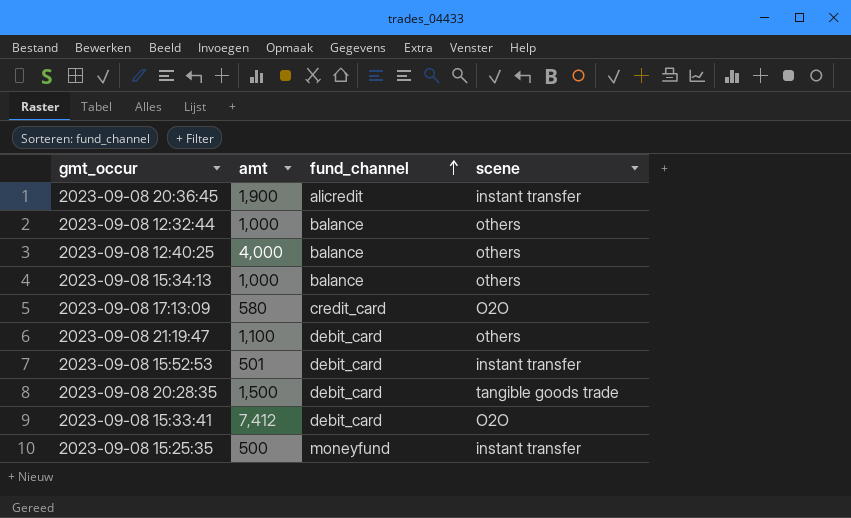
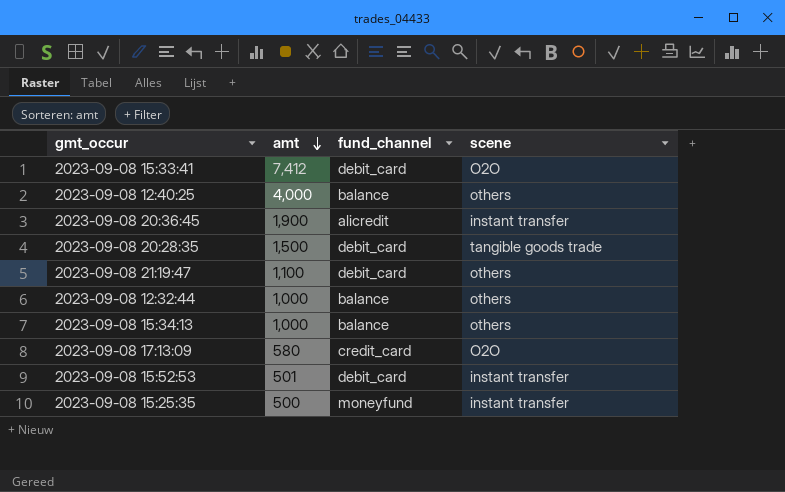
row order: fund_channel ascending -> amt descending

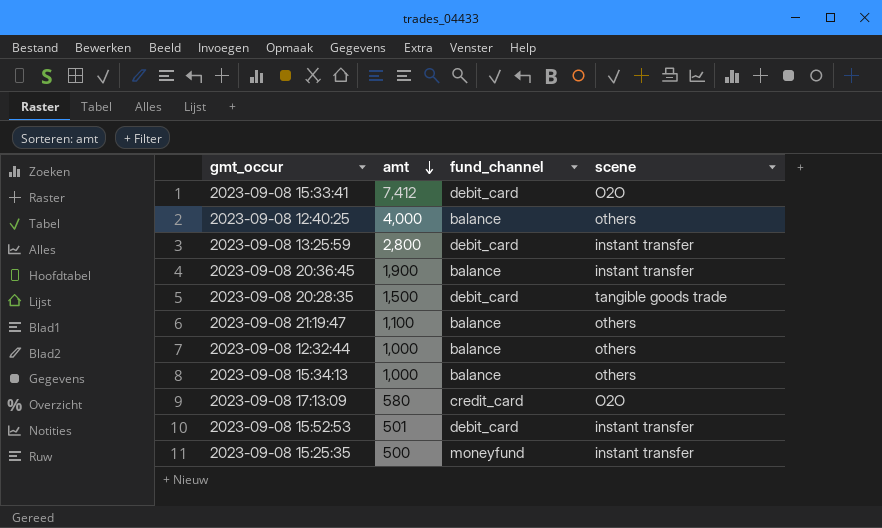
row 2023-09-08 13:25:59: none -> 2,800 | debit_card | instant transfer
2023-09-08 20:36:45 | fund_channel: alicredit -> balance
2023-09-08 21:19:47 | fund_channel: debit_card -> balance

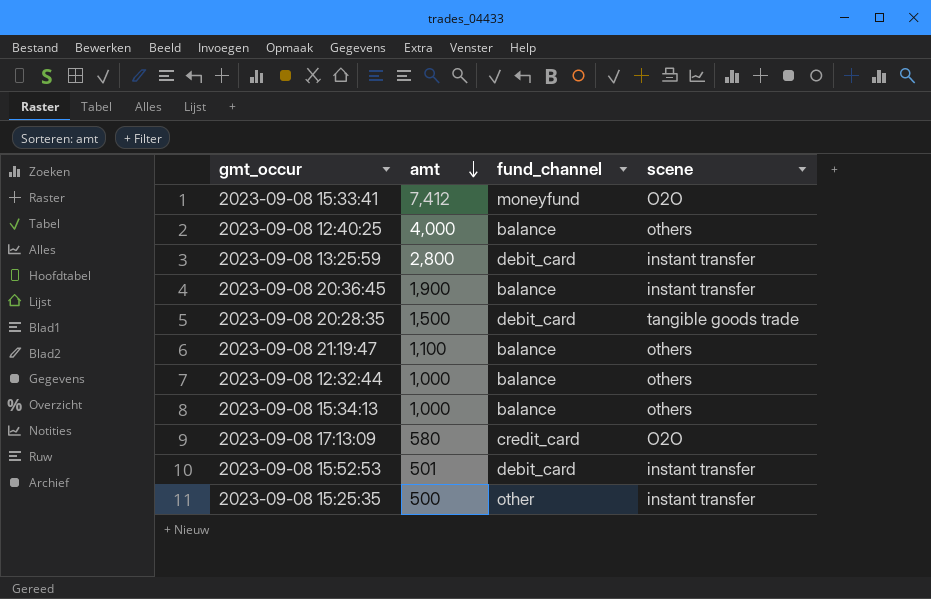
2023-09-08 15:33:41 | fund_channel: debit_card -> moneyfund
2023-09-08 15:25:35 | fund_channel: moneyfund -> other

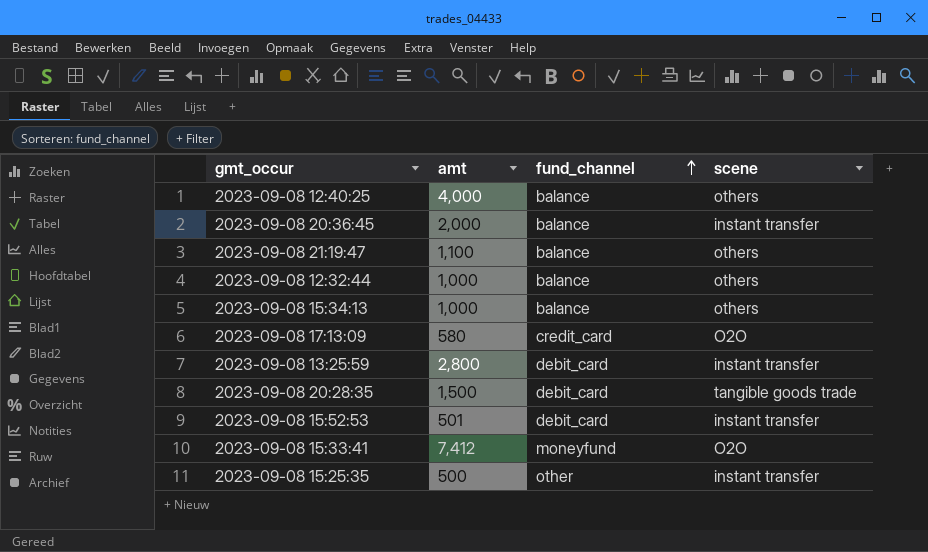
row order: amt descending -> fund_channel ascending
2023-09-08 20:36:45 | amt: 1,900 -> 2,000

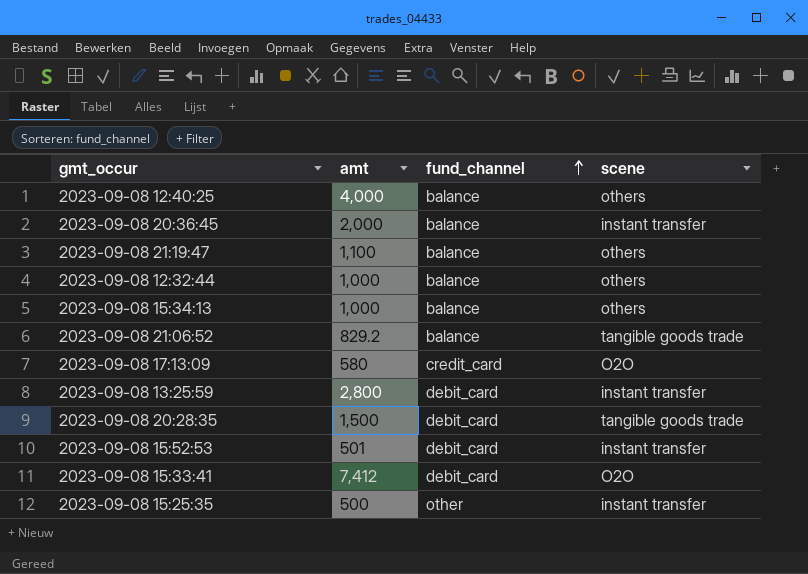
row 2023-09-08 21:06:52: none -> 829.2 | balance | tangible goods trade
2023-09-08 15:33:41 | fund_channel: moneyfund -> debit_card

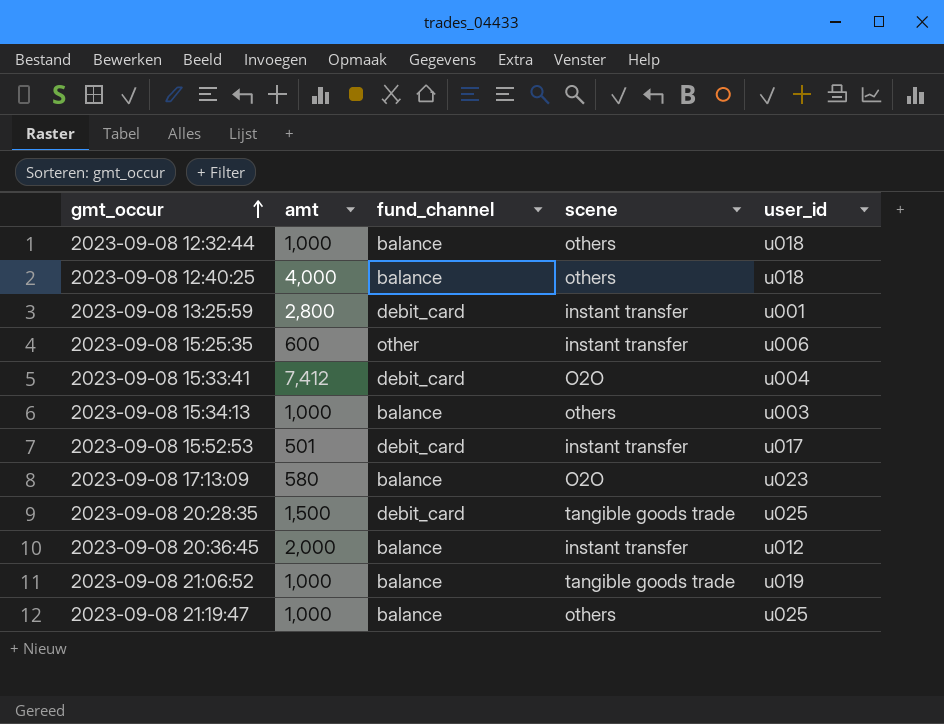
row order: fund_channel ascending -> gmt_occur ascending
column user_id | position: none -> 5
2023-09-08 15:25:35 | amt: 500 -> 600
2023-09-08 17:13:09 | fund_channel: credit_card -> balance
2023-09-08 21:06:52 | amt: 829.2 -> 1,000
2023-09-08 21:19:47 | amt: 1,100 -> 1,000

